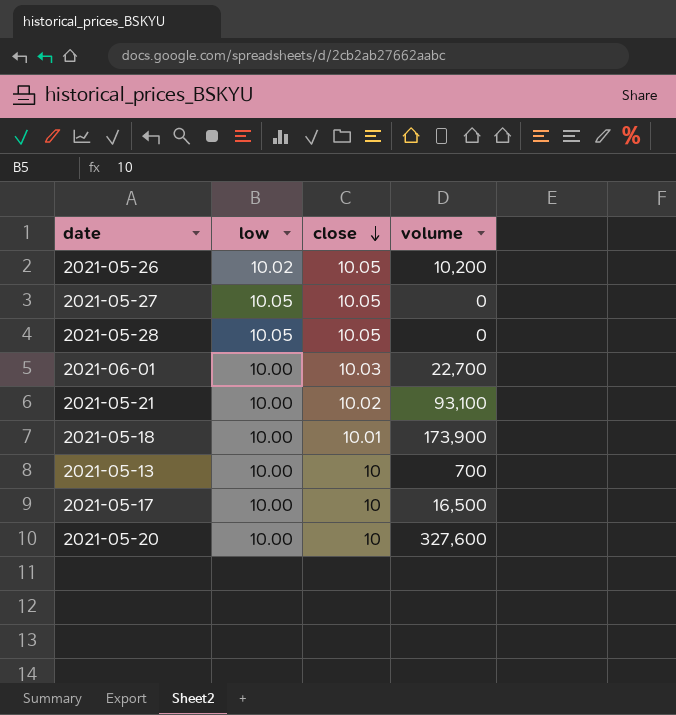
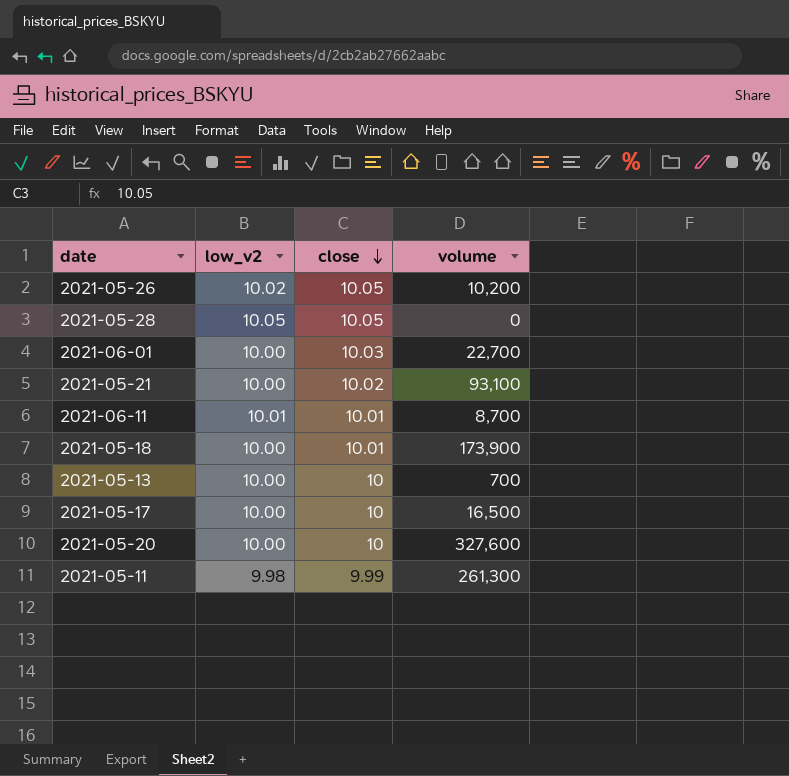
column name: low -> low_v2
row 2021-05-27: 10.05 | 10.05 | 0 -> none
row 2021-06-11: none -> 10.01 | 10.01 | 8,700
row 2021-05-11: none -> 9.98 | 9.99 | 261,300

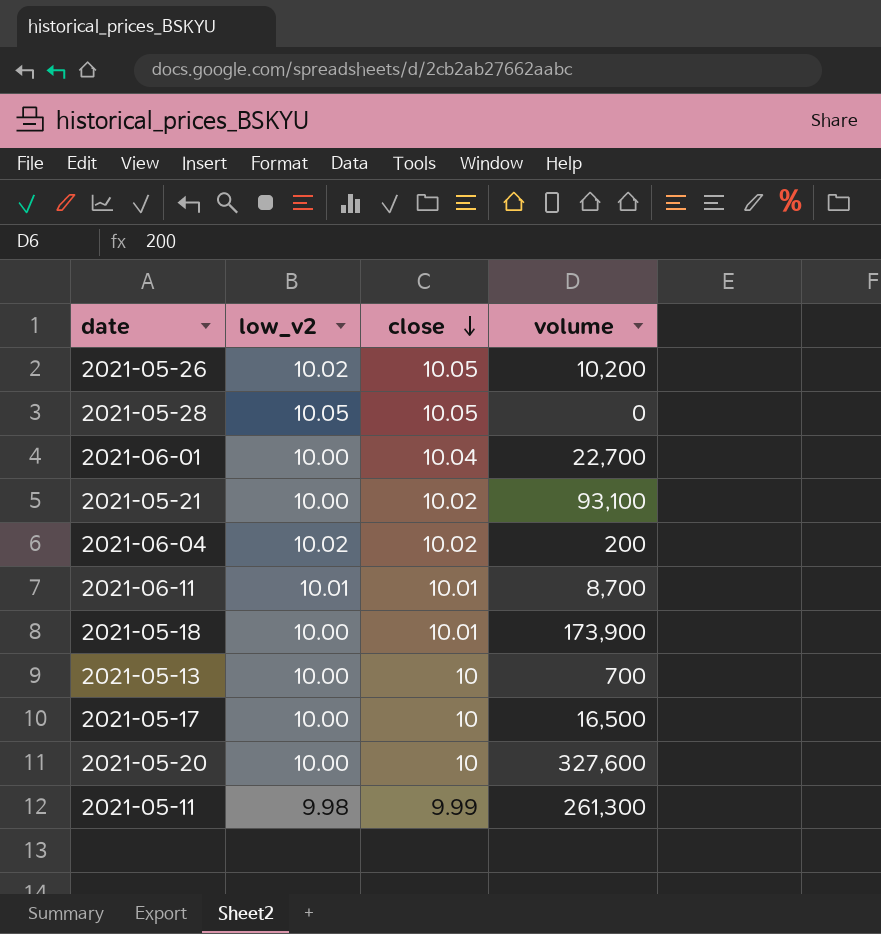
2021-06-01 | close: 10.03 -> 10.04
row 2021-06-04: none -> 10.02 | 10.02 | 200

